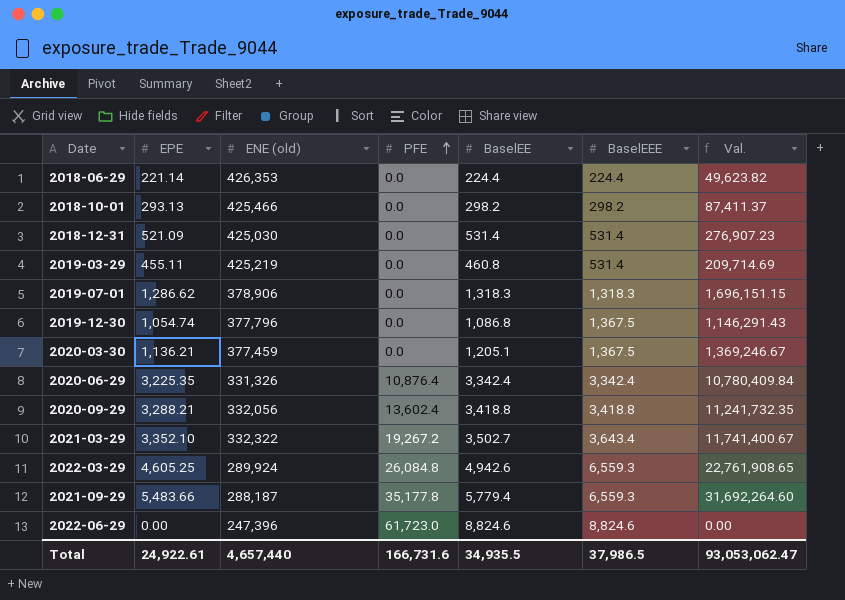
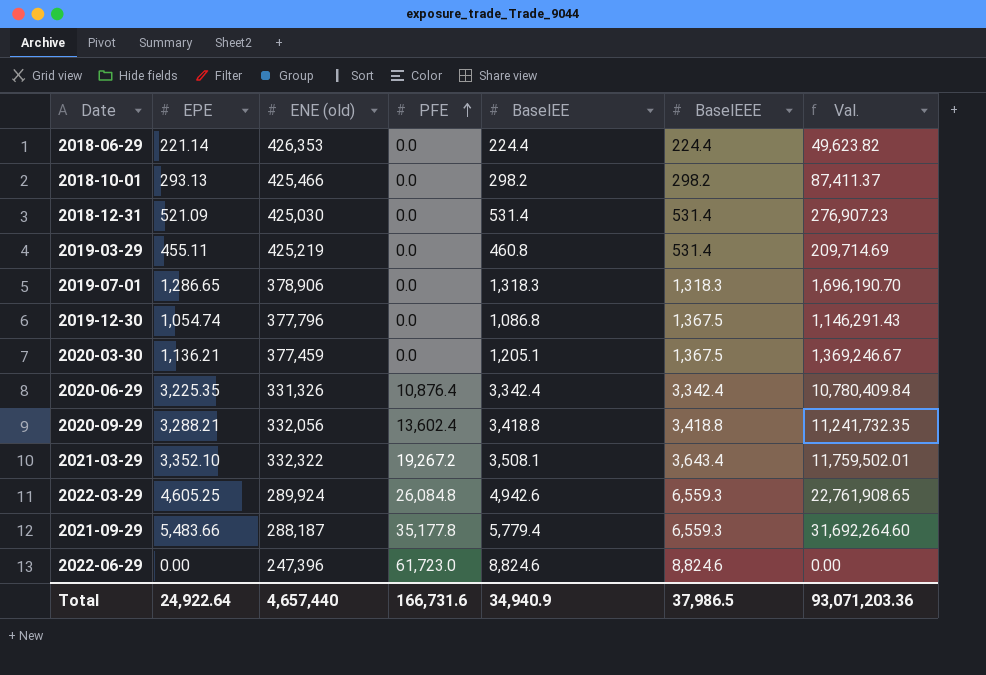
2019-07-01 | EPE: 1,286.62 -> 1,286.65
2019-07-01 | Val.: 1,696,151.15 -> 1,696,190.70
2021-03-29 | BaselEE: 3,502.7 -> 3,508.1
2021-03-29 | Val.: 11,741,400.67 -> 11,759,502.01
Total | EPE: 24,922.61 -> 24,922.64
Total | BaselEE: 34,935.5 -> 34,940.9
Total | Val.: 93,053,062.47 -> 93,071,203.36

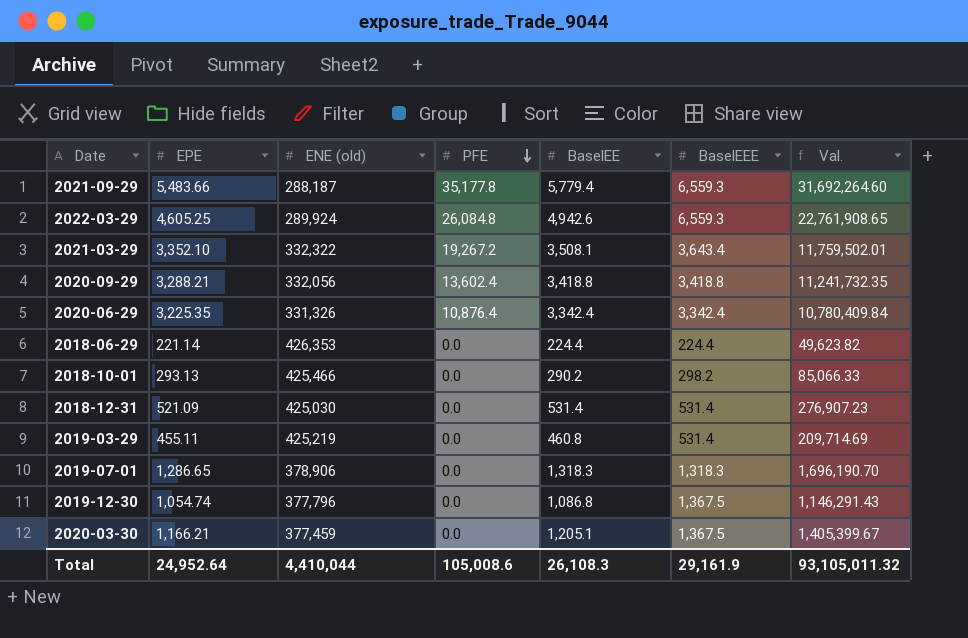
row order: PFE ascending -> PFE descending
row 2022-06-29: 0.00 | 247,396 | 61,723.0 | 8,824.6 | 8,824.6 | 0.00 -> none
2018-10-01 | BaselEE: 298.2 -> 290.2
2018-10-01 | Val.: 87,411.37 -> 85,066.33
2020-03-30 | EPE: 1,136.21 -> 1,166.21
2020-03-30 | Val.: 1,369,246.67 -> 1,405,399.67
Total | EPE: 24,922.64 -> 24,952.64
Total | ENE (old): 4,657,440 -> 4,410,044
Total | PFE: 166,731.6 -> 105,008.6
Total | BaselEE: 34,940.9 -> 26,108.3
Total | BaselEEE: 37,986.5 -> 29,161.9
Total | Val.: 93,071,203.36 -> 93,105,011.32

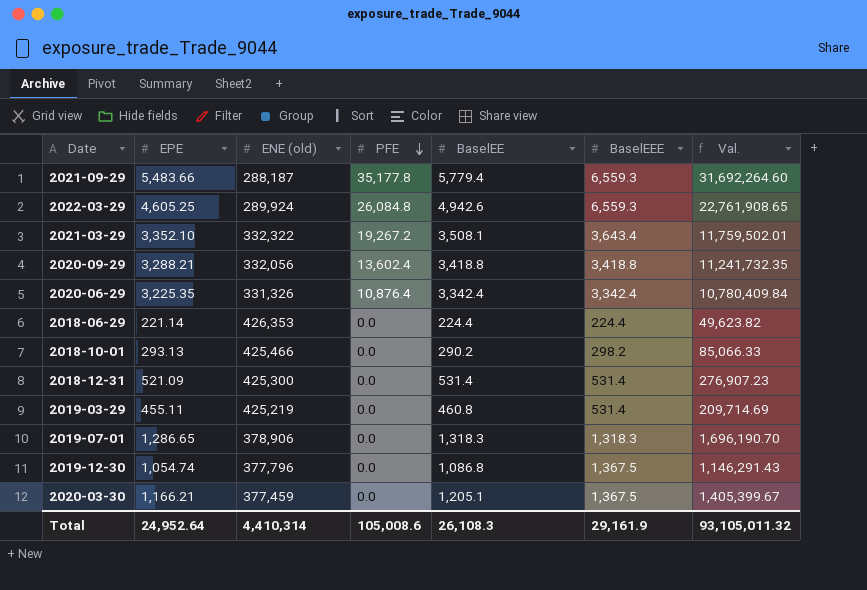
2018-12-31 | ENE (old): 425,030 -> 425,300
Total | ENE (old): 4,410,044 -> 4,410,314

